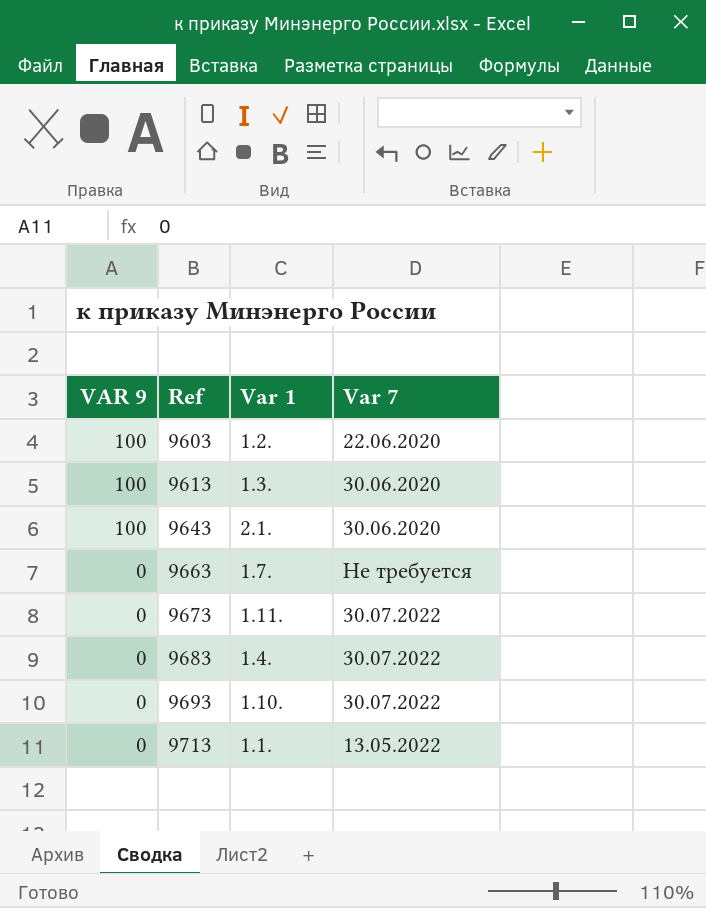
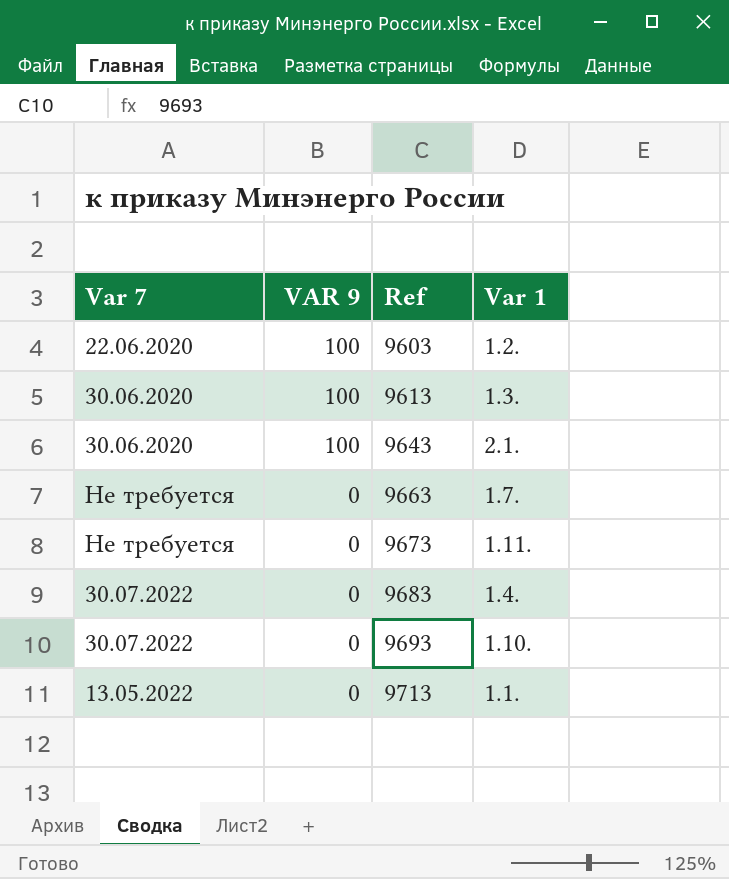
column Var 7 | position: 4 -> 1
9673 | Var 7: 30.07.2022 -> Не требуется

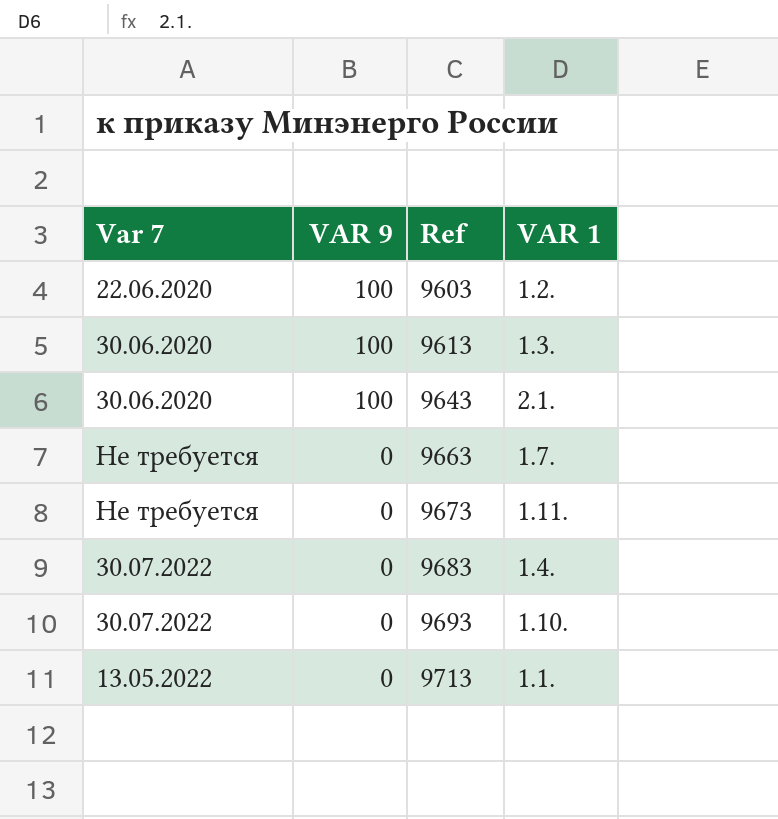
column name: Var 1 -> VAR 1

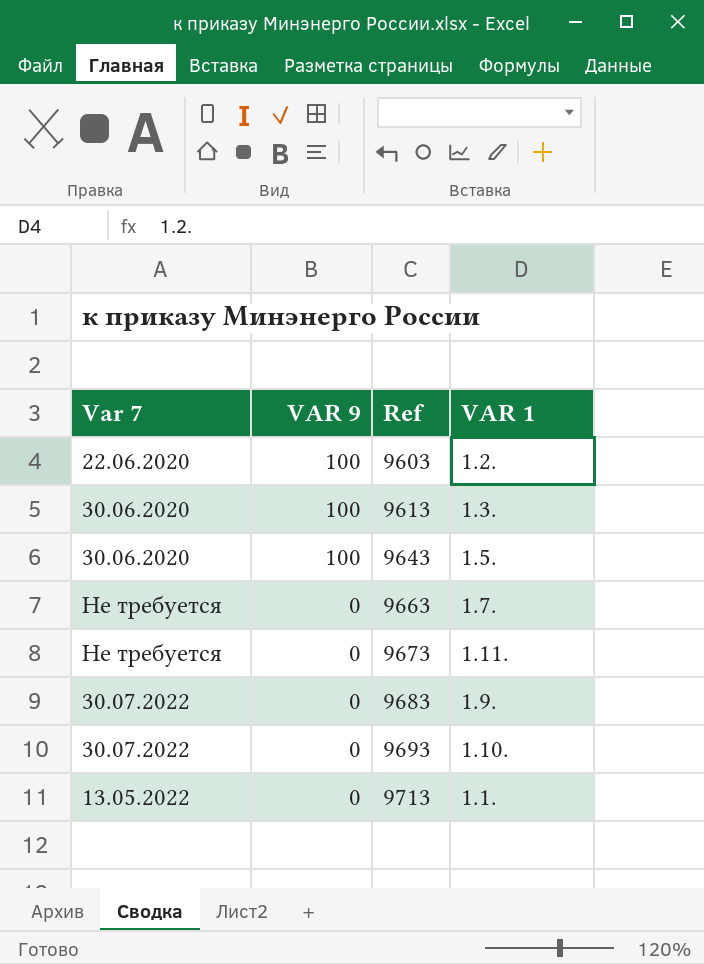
9643 | VAR 1: 2.1. -> 1.5.
9683 | VAR 1: 1.4. -> 1.9.

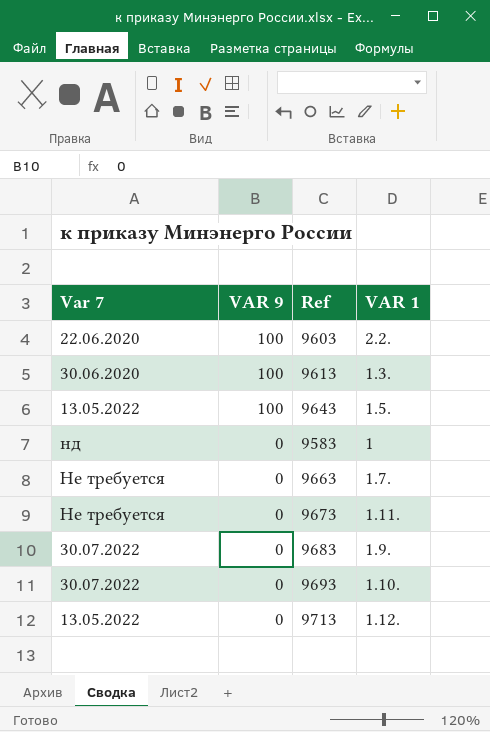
9603 | VAR 1: 1.2. -> 2.2.
9643 | Var 7: 30.06.2020 -> 13.05.2022
row 9583: none -> нд | 0 | 1
9713 | VAR 1: 1.1. -> 1.12.

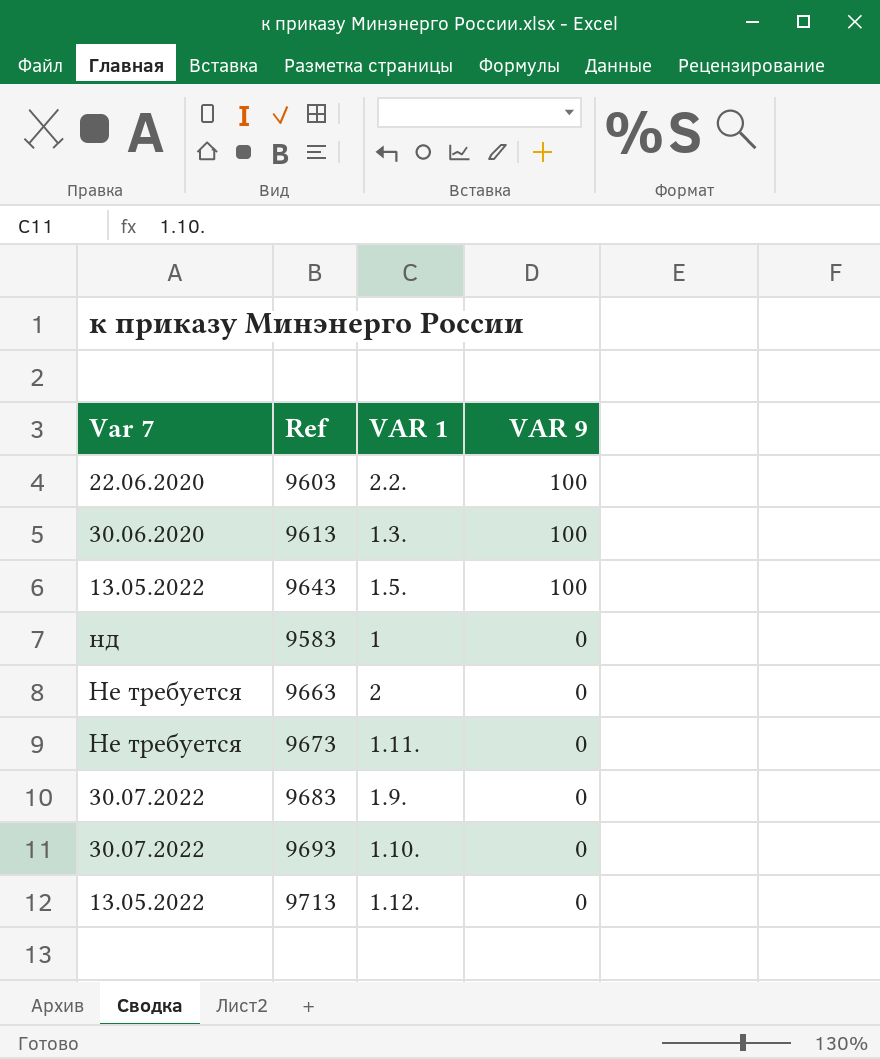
column VAR 9 | position: 2 -> 4
9663 | VAR 1: 1.7. -> 2

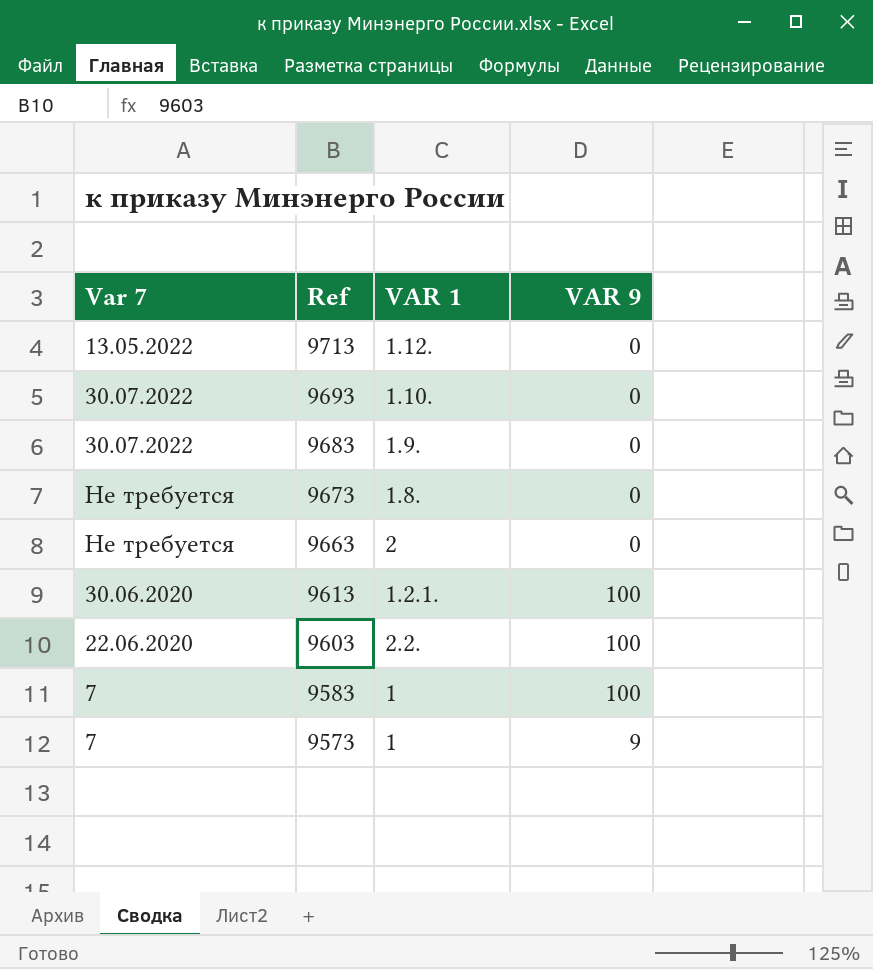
row order: VAR 9 descending -> Ref descending
row 9643: 13.05.2022 | 1.5. | 100 -> none
9673 | VAR 1: 1.11. -> 1.8.
9613 | VAR 1: 1.3. -> 1.2.1.
9583 | Var 7: нд -> 7
9583 | VAR 9: 0 -> 100
row 9573: none -> 7 | 1 | 9

